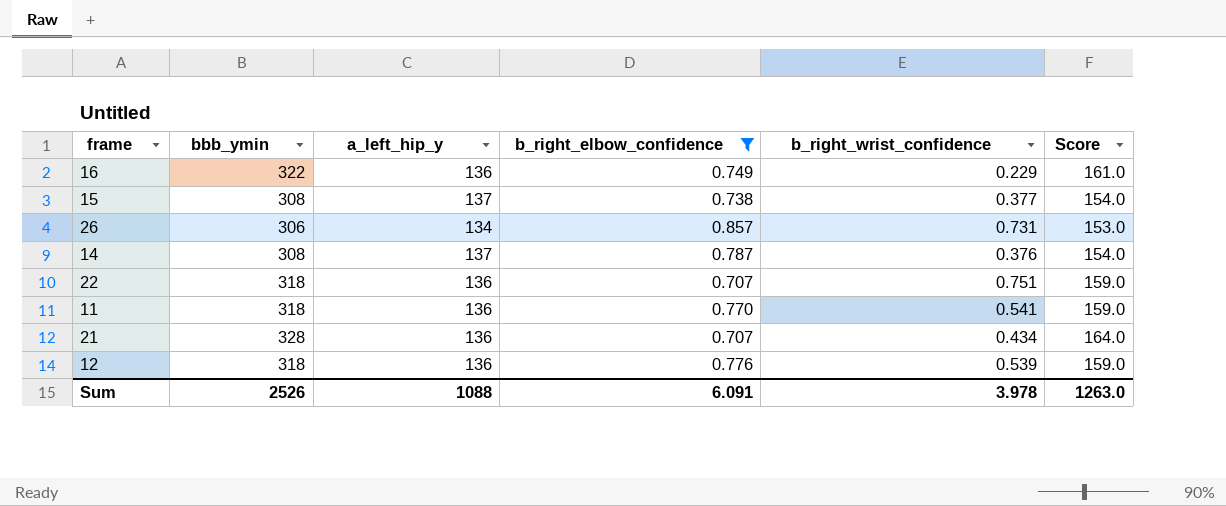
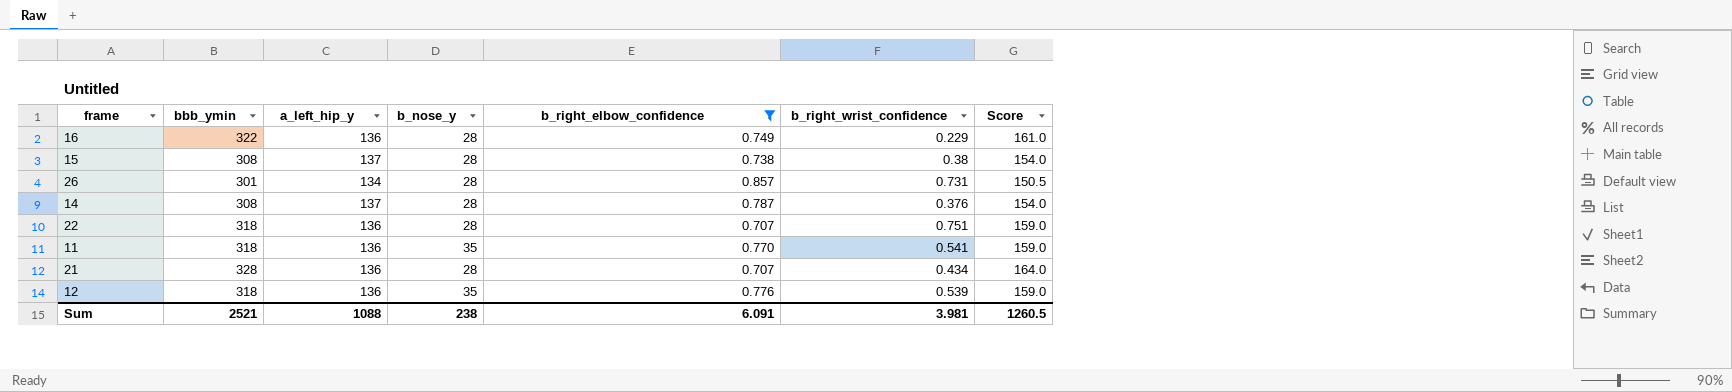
column b_nose_y | position: none -> 4
15 | b_right_wrist_confidence: 0.377 -> 0.38
26 | bbb_ymin: 306 -> 301
26 | Score: 153.0 -> 150.5
Sum | bbb_ymin: 2526 -> 2521
Sum | b_right_wrist_confidence: 3.978 -> 3.981
Sum | Score: 1263.0 -> 1260.5

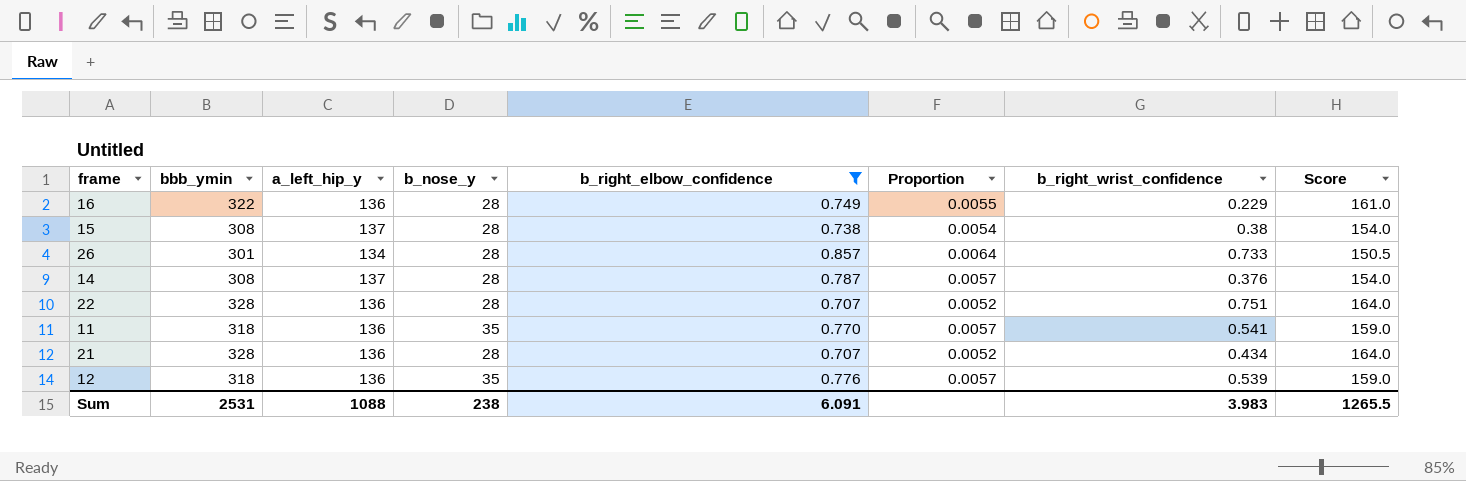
column Proportion | formula: none -> [b_right_elbow_confidence] / [a_left_hip_y]
26 | b_right_wrist_confidence: 0.731 -> 0.733
22 | bbb_ymin: 318 -> 328
22 | Score: 159.0 -> 164.0
Sum | bbb_ymin: 2521 -> 2531
Sum | b_right_wrist_confidence: 3.981 -> 3.983
Sum | Score: 1260.5 -> 1265.5

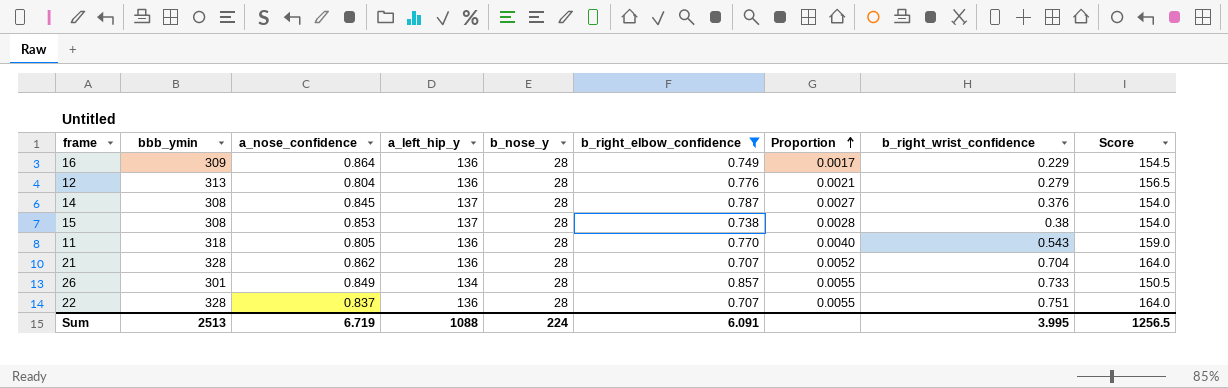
row order: none -> Proportion ascending
column a_nose_confidence | position: none -> 3
column Proportion | formula: [b_right_elbow_confidence] / [a_left_hip_y] -> [b_right_wrist_confidence] / [a_left_hip_y]
16 | bbb_ymin: 322 -> 309
16 | Score: 161.0 -> 154.5
12 | bbb_ymin: 318 -> 313
12 | b_nose_y: 35 -> 28
12 | b_right_wrist_confidence: 0.539 -> 0.279
12 | Score: 159.0 -> 156.5
11 | b_nose_y: 35 -> 28
11 | b_right_wrist_confidence: 0.541 -> 0.543
21 | b_right_wrist_confidence: 0.434 -> 0.704
Sum | bbb_ymin: 2531 -> 2513
Sum | b_nose_y: 238 -> 224
Sum | b_right_wrist_confidence: 3.983 -> 3.995
Sum | Score: 1265.5 -> 1256.5

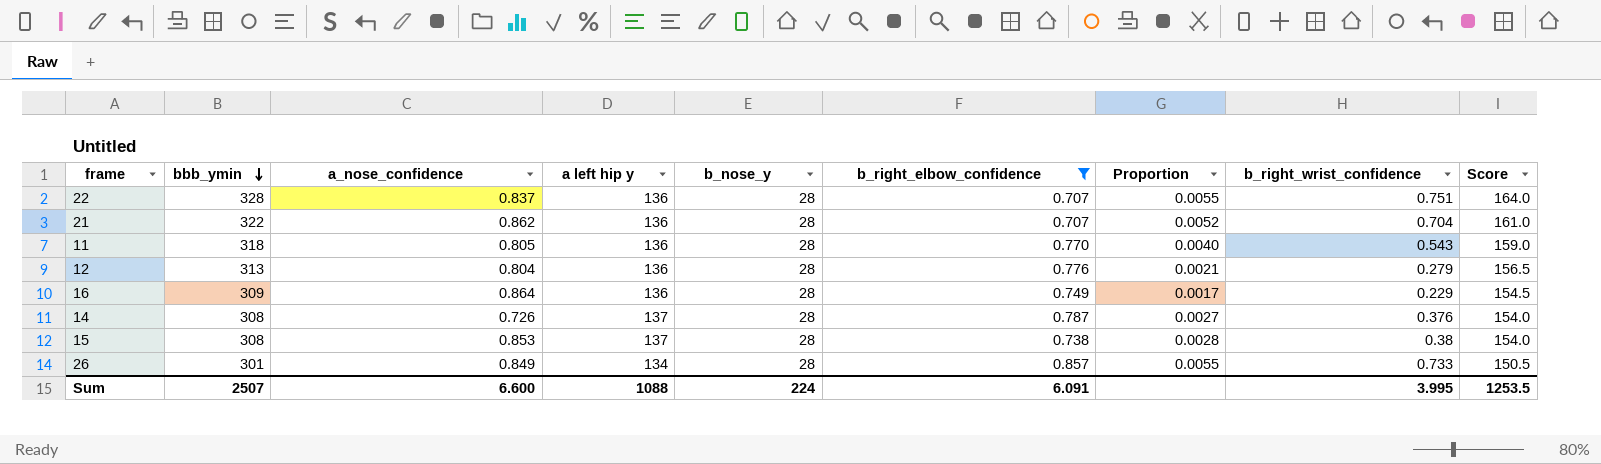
row order: Proportion ascending -> bbb_ymin descending
column name: a_left_hip_y -> a left hip y
21 | bbb_ymin: 328 -> 322
21 | Score: 164.0 -> 161.0
14 | a_nose_confidence: 0.845 -> 0.726
Sum | bbb_ymin: 2513 -> 2507
Sum | a_nose_confidence: 6.719 -> 6.600
Sum | Score: 1256.5 -> 1253.5

